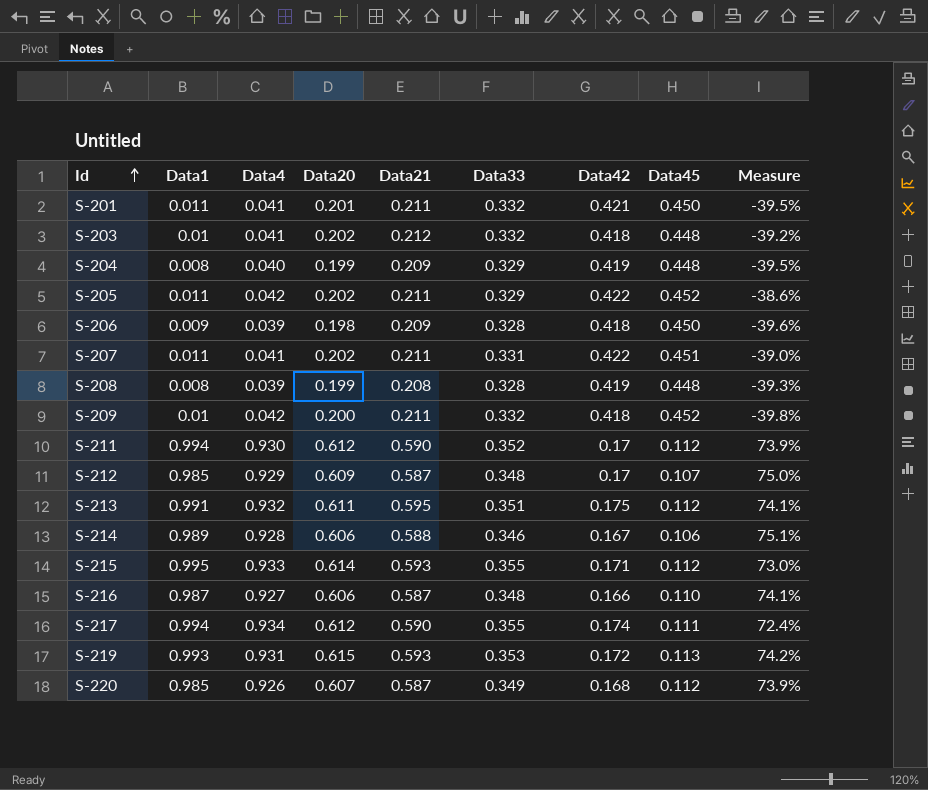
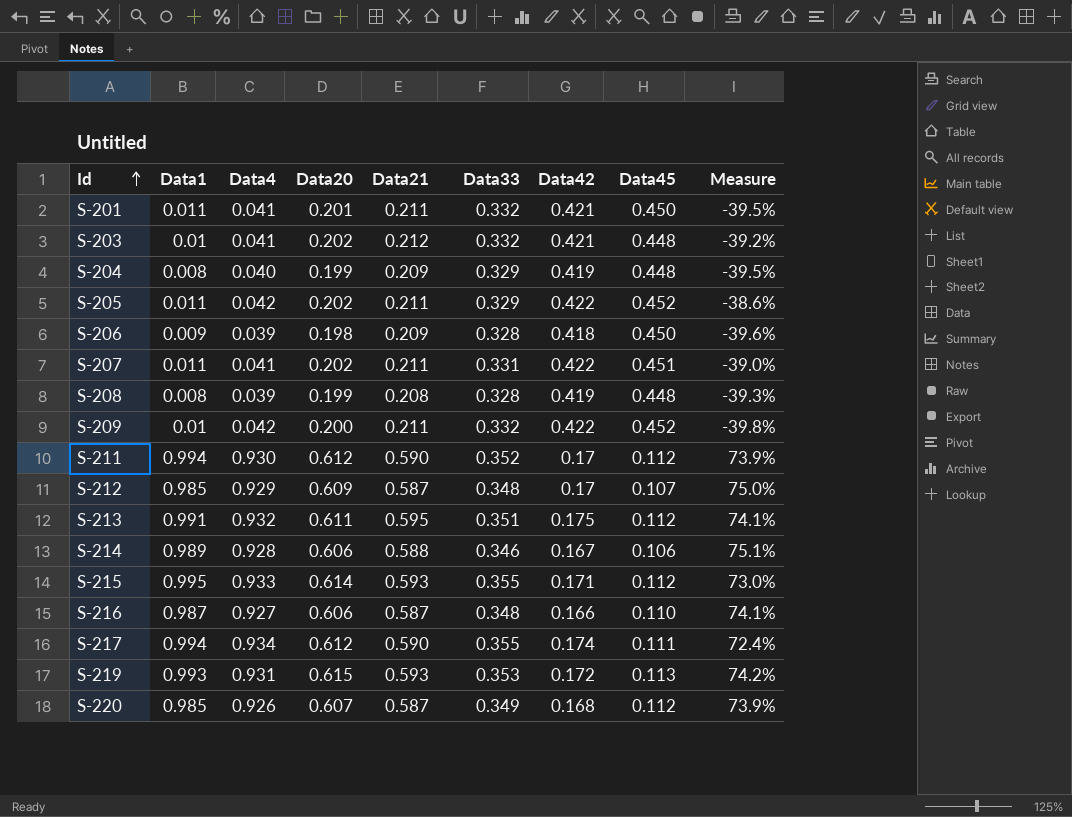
S-203 | Data42: 0.418 -> 0.421
S-209 | Data42: 0.418 -> 0.422

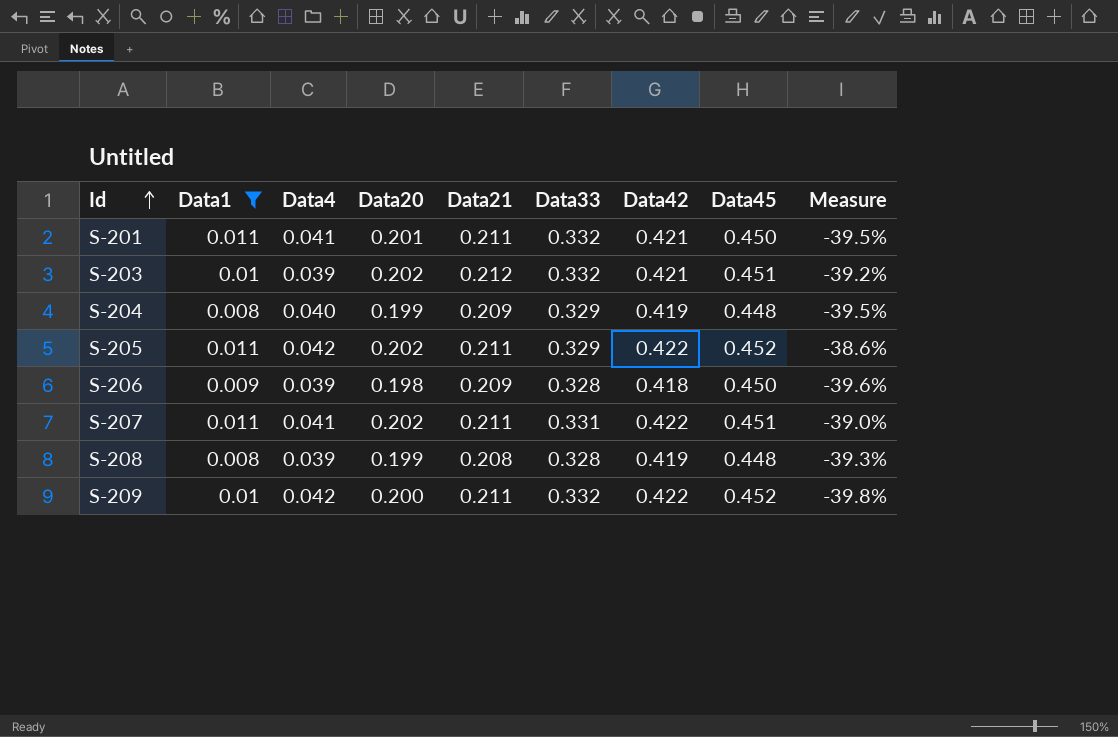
filter: none -> Data1 <= 0.011
S-203 | Data4: 0.041 -> 0.039
S-203 | Data45: 0.448 -> 0.451

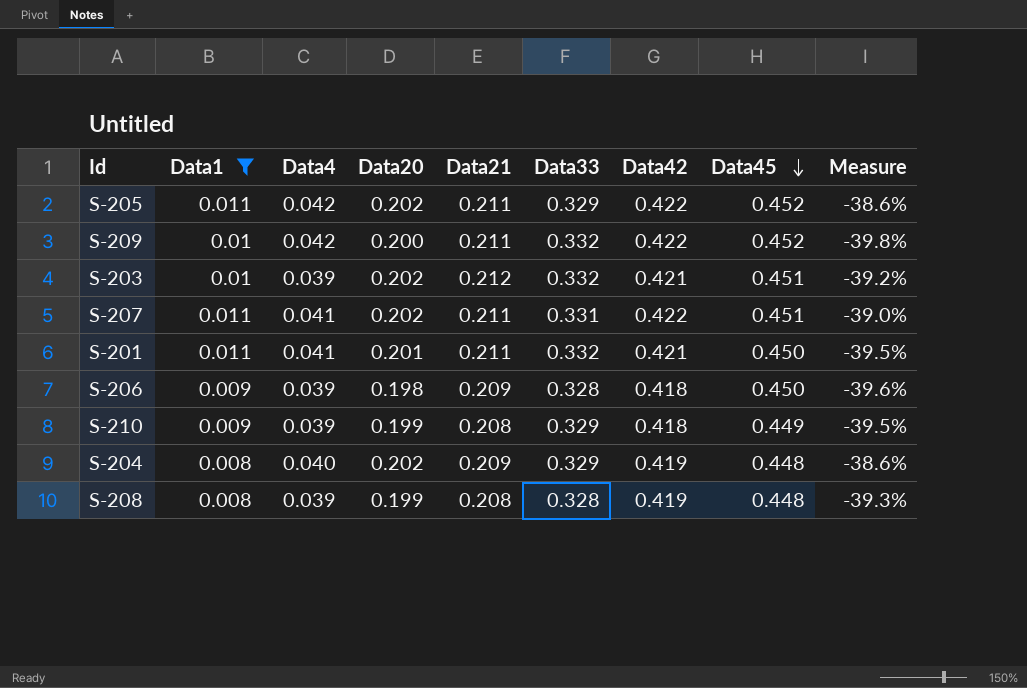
row order: Id ascending -> Data45 descending
row S-210: none -> 0.009 | 0.039 | 0.199 | 0.208 | 0.329 | 0.418 | 0.449 | -39.5%
S-204 | Data20: 0.199 -> 0.202
S-204 | Measure: -39.5% -> -38.6%

